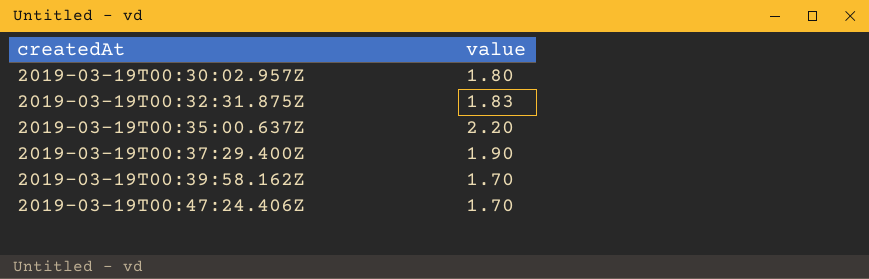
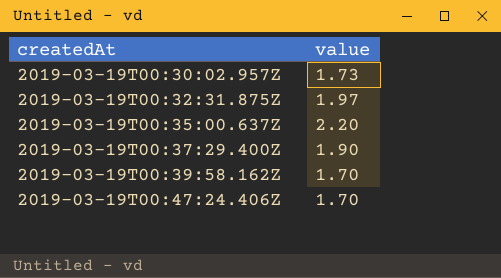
2019-03-19T00:30:02.957Z | value: 1.80 -> 1.73
2019-03-19T00:32:31.875Z | value: 1.83 -> 1.97

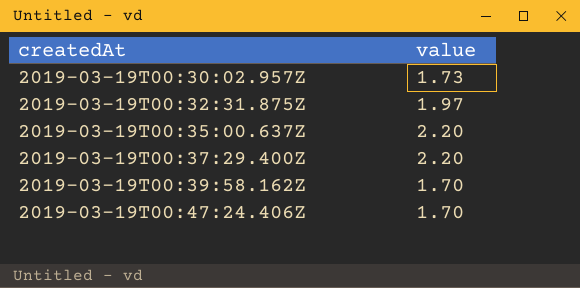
2019-03-19T00:37:29.400Z | value: 1.90 -> 2.20

